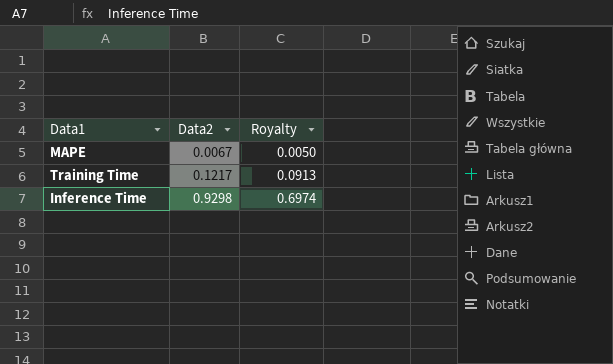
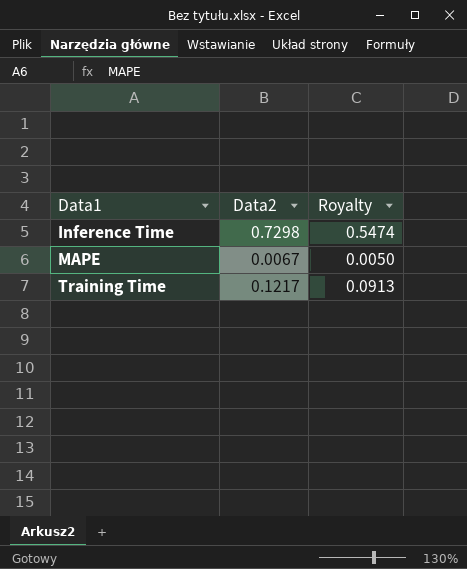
row order: Data2 ascending -> Data1 ascending
Inference Time | Data2: 0.9298 -> 0.7298
Inference Time | Royalty: 0.6974 -> 0.5474

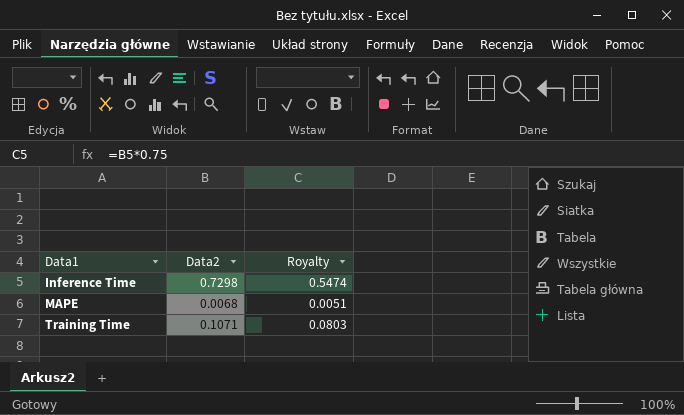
MAPE | Data2: 0.0067 -> 0.0068
MAPE | Royalty: 0.0050 -> 0.0051
Training Time | Data2: 0.1217 -> 0.1071
Training Time | Royalty: 0.0913 -> 0.0803

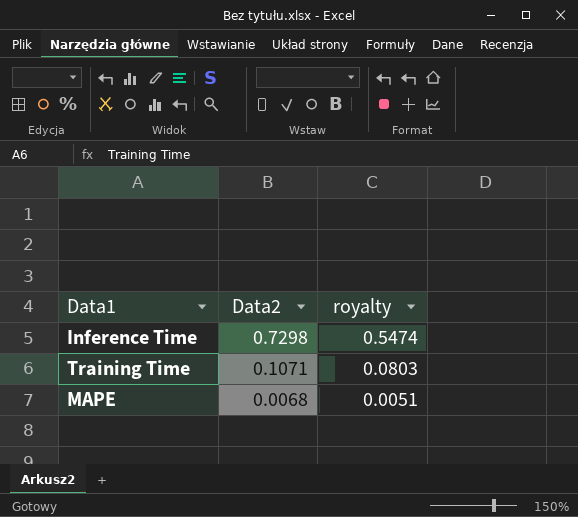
row order: Data1 ascending -> Data2 descending
column name: Royalty -> royalty

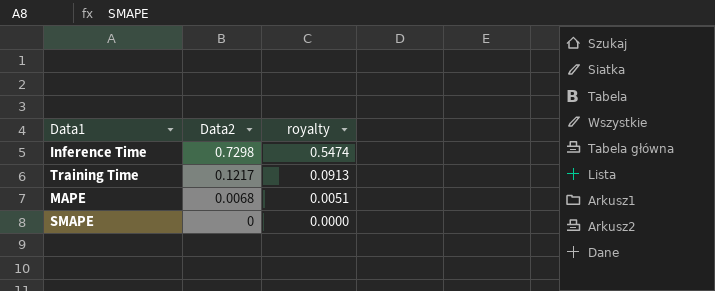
Training Time | Data2: 0.1071 -> 0.1217
Training Time | royalty: 0.0803 -> 0.0913
row SMAPE: none -> 0 | 0.0000

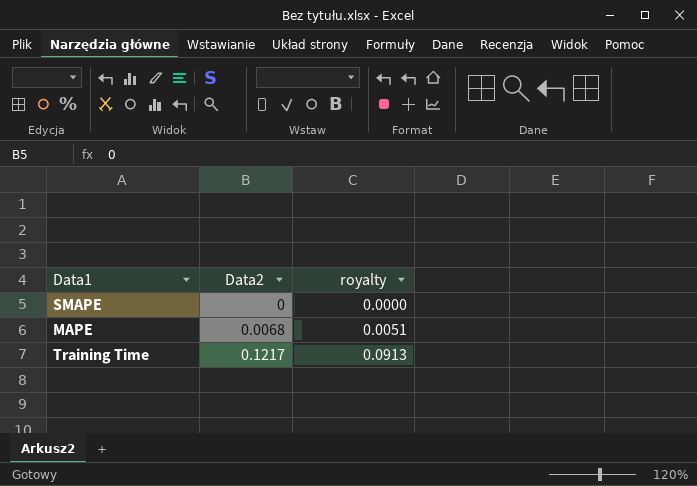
row order: Data2 descending -> Data2 ascending
row Inference Time: 0.7298 | 0.5474 -> none

